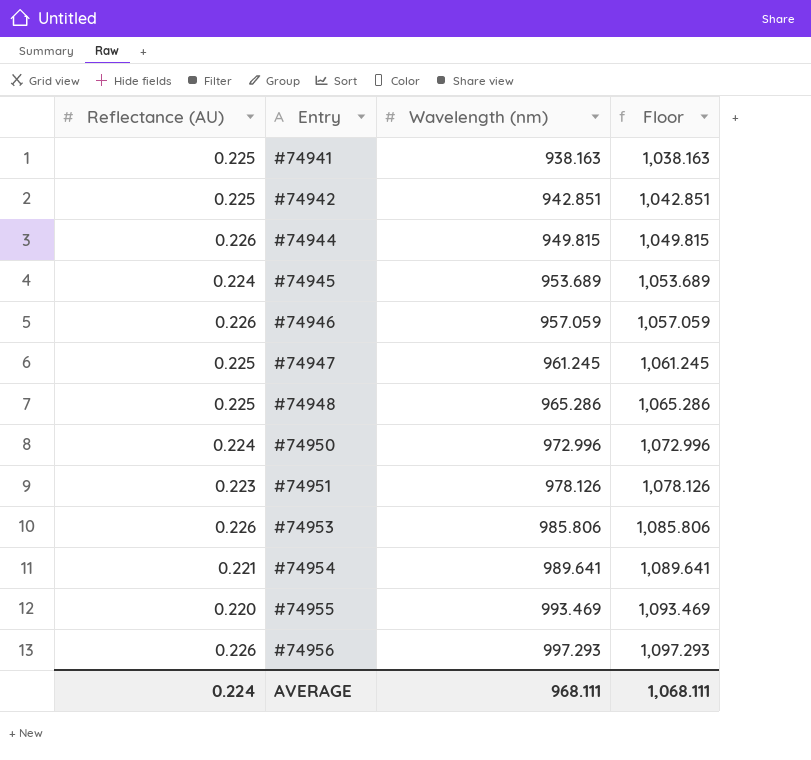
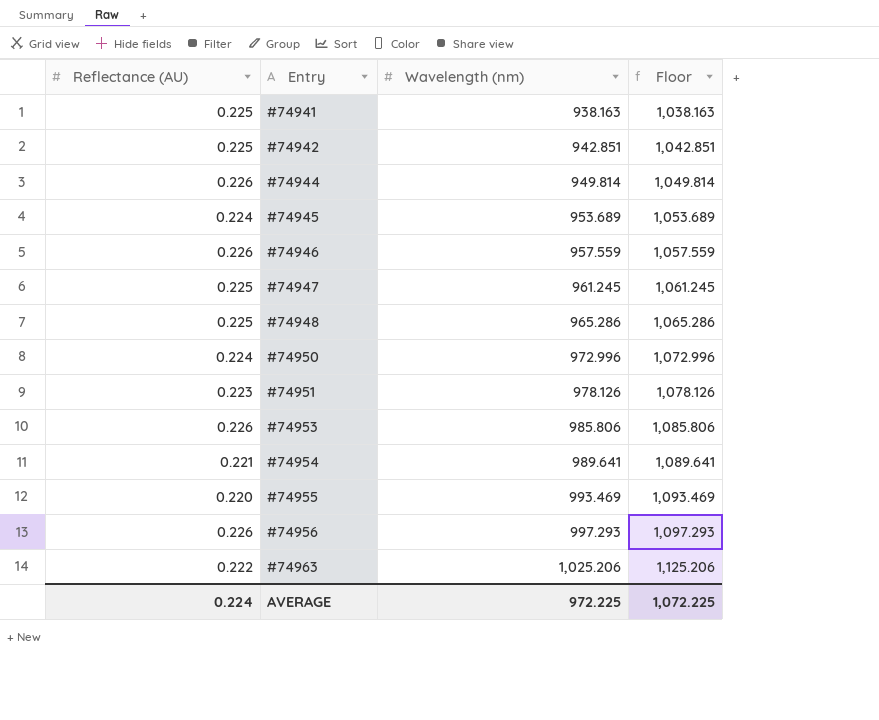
#74944 | Wavelength (nm): 949.815 -> 949.814
#74944 | Floor: 1,049.815 -> 1,049.814
#74946 | Wavelength (nm): 957.059 -> 957.559
#74946 | Floor: 1,057.059 -> 1,057.559
row #74963: none -> 0.222 | 1,025.206 | 1,125.206
AVERAGE | Wavelength (nm): 968.111 -> 972.225
AVERAGE | Floor: 1,068.111 -> 1,072.225

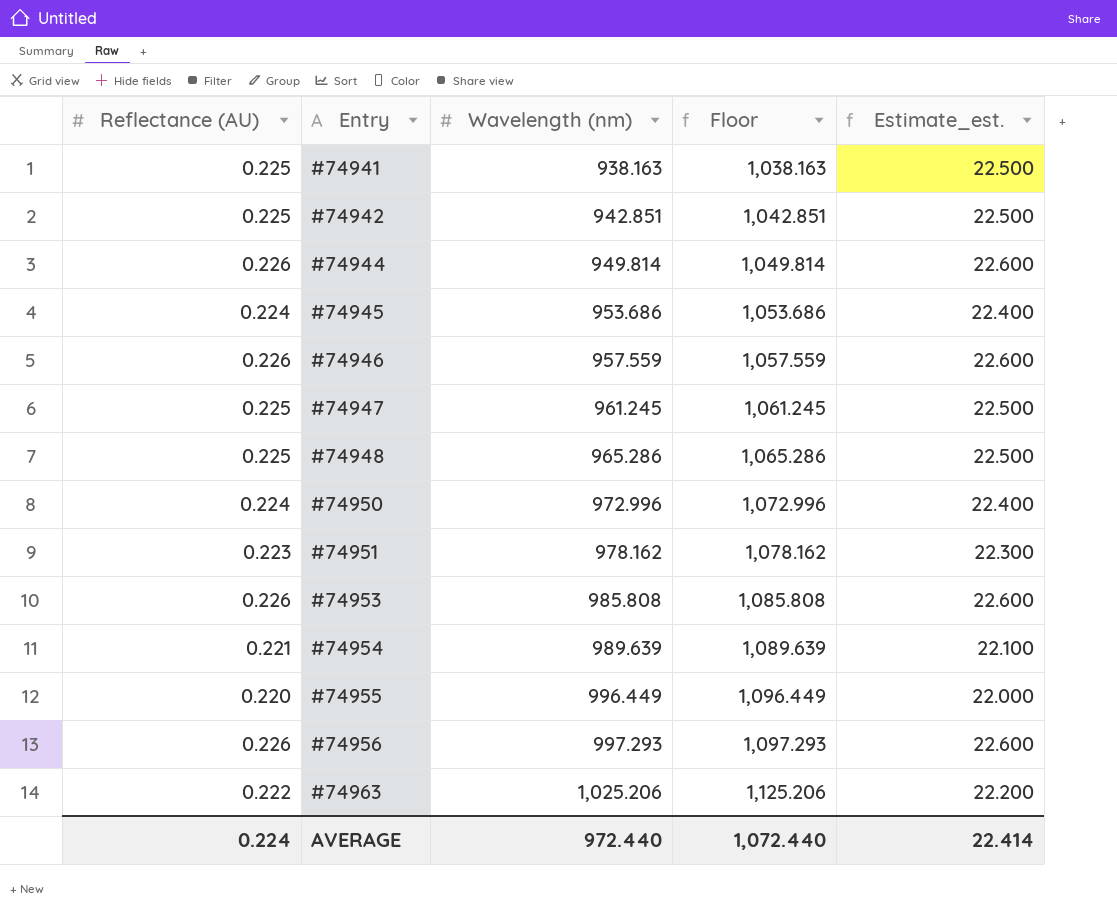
column Estimate_est. | formula: none -> [Reflectance (AU)] * 100
#74945 | Wavelength (nm): 953.689 -> 953.686
#74945 | Floor: 1,053.689 -> 1,053.686
#74951 | Wavelength (nm): 978.126 -> 978.162
#74951 | Floor: 1,078.126 -> 1,078.162
#74953 | Wavelength (nm): 985.806 -> 985.808
#74953 | Floor: 1,085.806 -> 1,085.808
#74954 | Wavelength (nm): 989.641 -> 989.639
#74954 | Floor: 1,089.641 -> 1,089.639
#74955 | Wavelength (nm): 993.469 -> 996.449
#74955 | Floor: 1,093.469 -> 1,096.449
AVERAGE | Wavelength (nm): 972.225 -> 972.440
AVERAGE | Floor: 1,072.225 -> 1,072.440

